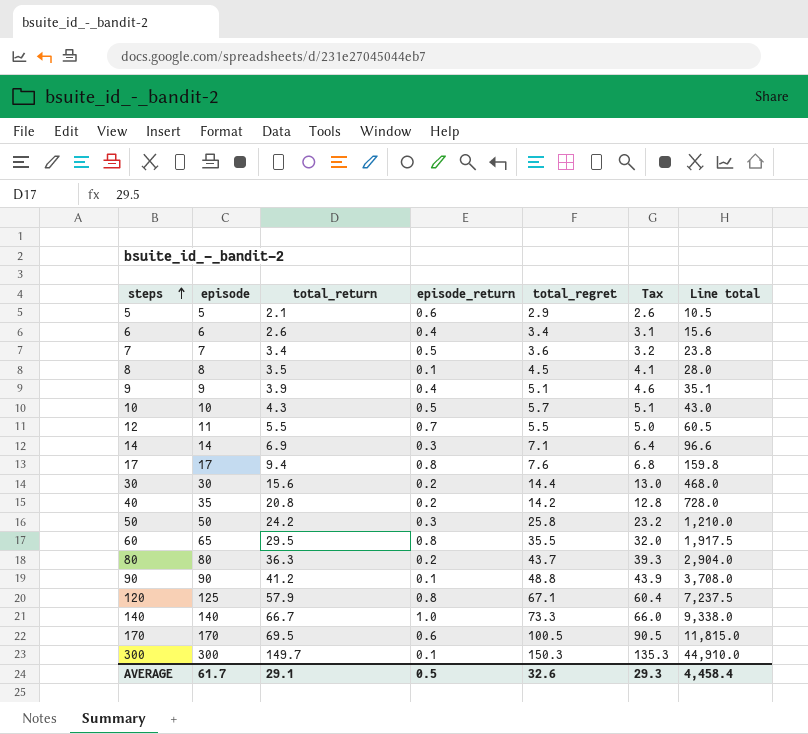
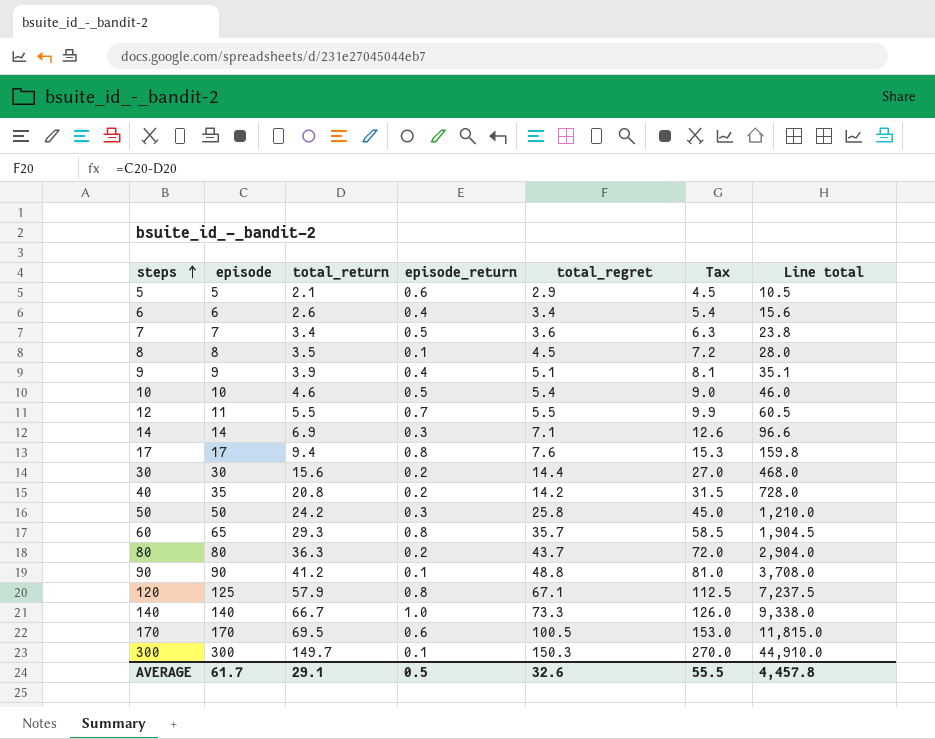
column Tax | formula: [total_regret] * 0.9 -> [episode] * 0.9
10 | total_return: 4.3 -> 4.6
10 | total_regret: 5.7 -> 5.4
10 | Line total: 43.0 -> 46.0
60 | total_return: 29.5 -> 29.3
60 | total_regret: 35.5 -> 35.7
60 | Line total: 1,917.5 -> 1,904.5
AVERAGE | Tax: 29.3 -> 55.5
AVERAGE | Line total: 4,458.4 -> 4,457.8

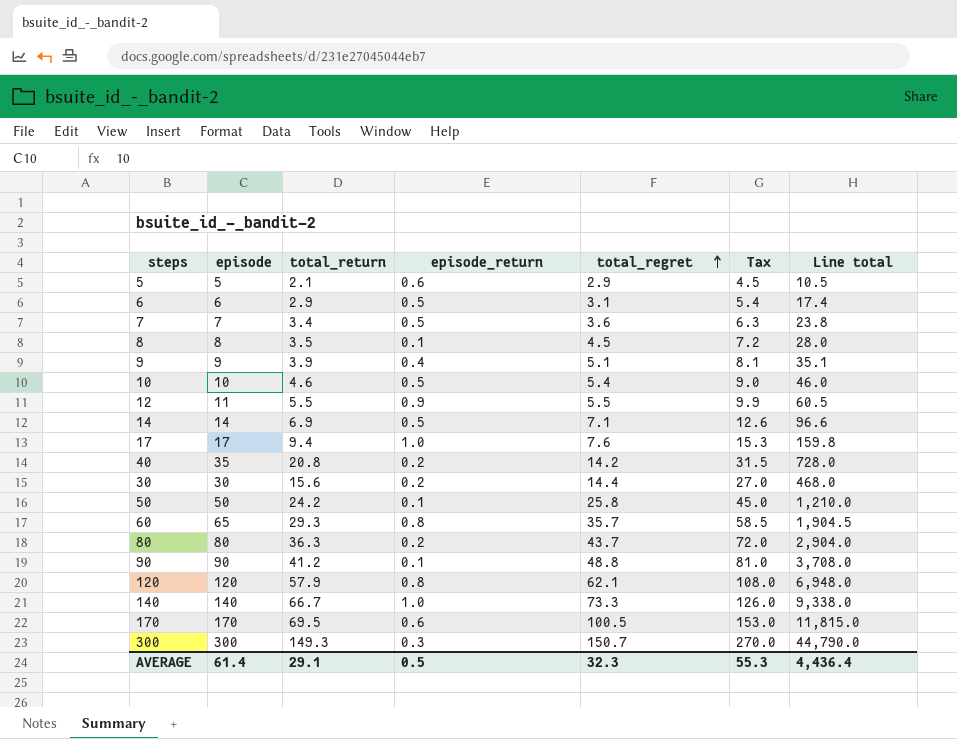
row order: steps ascending -> total_regret ascending
6 | total_return: 2.6 -> 2.9
6 | episode_return: 0.4 -> 0.5
6 | total_regret: 3.4 -> 3.1
6 | Line total: 15.6 -> 17.4
12 | episode_return: 0.7 -> 0.9
14 | episode_return: 0.3 -> 0.5
17 | episode_return: 0.8 -> 1.0
50 | episode_return: 0.3 -> 0.1
120 | episode: 125 -> 120
120 | total_regret: 67.1 -> 62.1
120 | Tax: 112.5 -> 108.0
120 | Line total: 7,237.5 -> 6,948.0
300 | total_return: 149.7 -> 149.3
300 | episode_return: 0.1 -> 0.3
300 | total_regret: 150.3 -> 150.7
300 | Line total: 44,910.0 -> 44,790.0
AVERAGE | episode: 61.7 -> 61.4
AVERAGE | total_regret: 32.6 -> 32.3
AVERAGE | Tax: 55.5 -> 55.3
AVERAGE | Line total: 4,457.8 -> 4,436.4

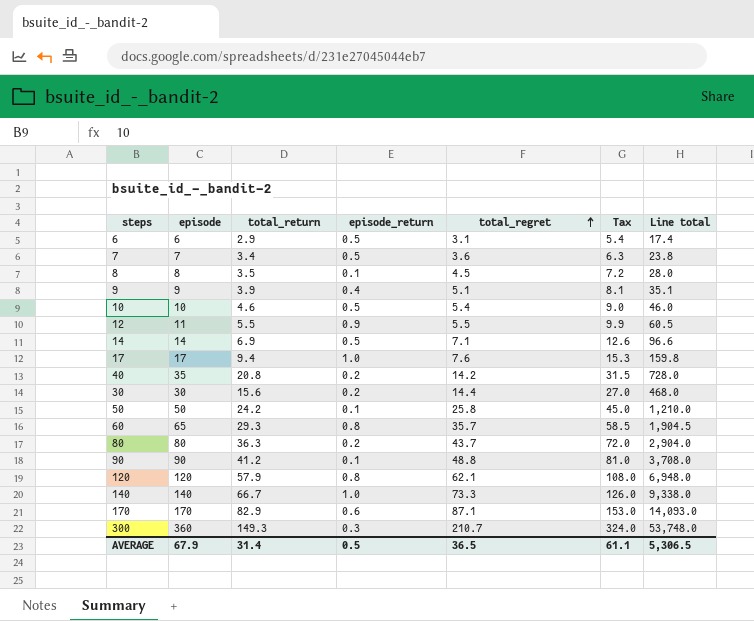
row 5: 5 | 2.1 | 0.6 | 2.9 | 4.5 | 10.5 -> none
170 | total_return: 69.5 -> 82.9
170 | total_regret: 100.5 -> 87.1
170 | Line total: 11,815.0 -> 14,093.0
300 | episode: 300 -> 360
300 | total_regret: 150.7 -> 210.7
300 | Tax: 270.0 -> 324.0
300 | Line total: 44,790.0 -> 53,748.0
AVERAGE | episode: 61.4 -> 67.9
AVERAGE | total_return: 29.1 -> 31.4
AVERAGE | total_regret: 32.3 -> 36.5
AVERAGE | Tax: 55.3 -> 61.1
AVERAGE | Line total: 4,436.4 -> 5,306.5

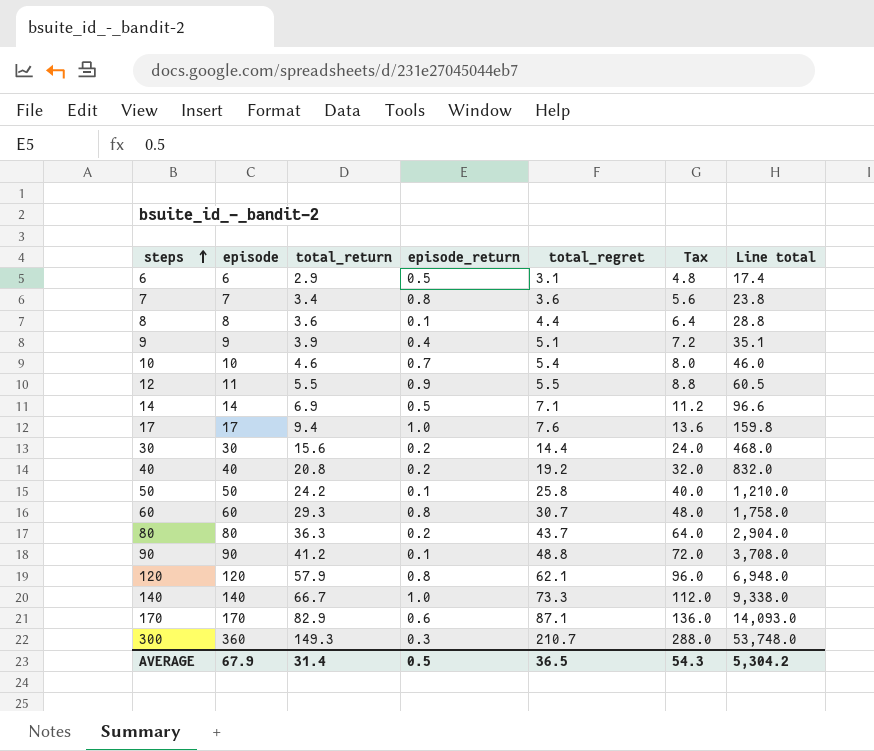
row order: total_regret ascending -> steps ascending
column Tax | formula: [episode] * 0.9 -> [episode] * 0.8
7 | episode_return: 0.5 -> 0.8
8 | total_return: 3.5 -> 3.6
8 | total_regret: 4.5 -> 4.4
8 | Line total: 28.0 -> 28.8
10 | episode_return: 0.5 -> 0.7
40 | episode: 35 -> 40
40 | total_regret: 14.2 -> 19.2
40 | Line total: 728.0 -> 832.0
60 | episode: 65 -> 60
60 | total_regret: 35.7 -> 30.7
60 | Line total: 1,904.5 -> 1,758.0
AVERAGE | Tax: 61.1 -> 54.3
AVERAGE | Line total: 5,306.5 -> 5,304.2

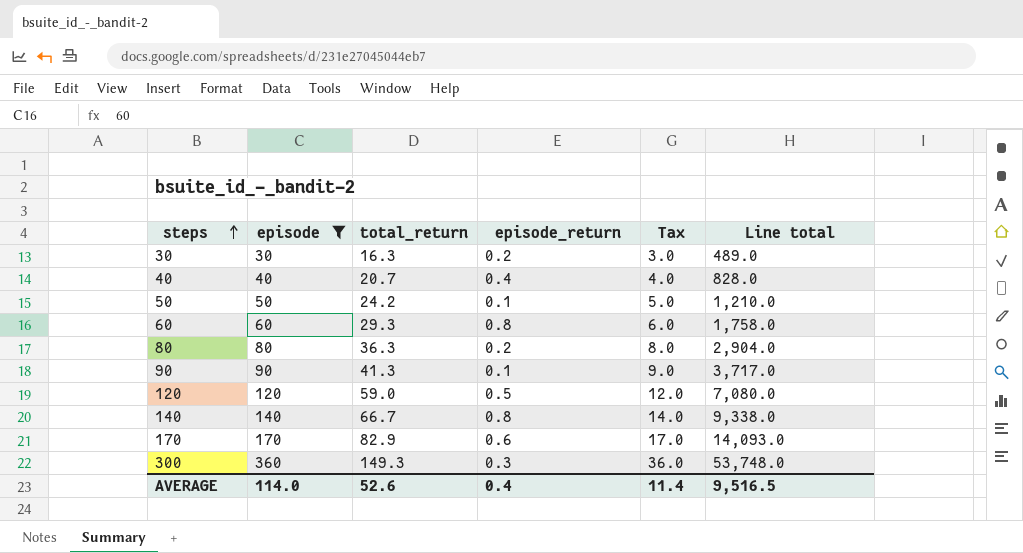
filter: none -> episode >= 30
column total_regret | formula: [episode] - [total_return] -> none
column Tax | formula: [episode] * 0.8 -> [episode] * 0.1
30 | total_return: 15.6 -> 16.3
30 | Line total: 468.0 -> 489.0
40 | total_return: 20.8 -> 20.7
40 | episode_return: 0.2 -> 0.4
40 | Line total: 832.0 -> 828.0
90 | total_return: 41.2 -> 41.3
90 | Line total: 3,708.0 -> 3,717.0
120 | total_return: 57.9 -> 59.0
120 | episode_return: 0.8 -> 0.5
120 | Line total: 6,948.0 -> 7,080.0
140 | episode_return: 1.0 -> 0.8
AVERAGE | episode: 67.9 -> 114.0
AVERAGE | total_return: 31.4 -> 52.6
AVERAGE | episode_return: 0.5 -> 0.4
AVERAGE | Tax: 54.3 -> 11.4
AVERAGE | Line total: 5,304.2 -> 9,516.5

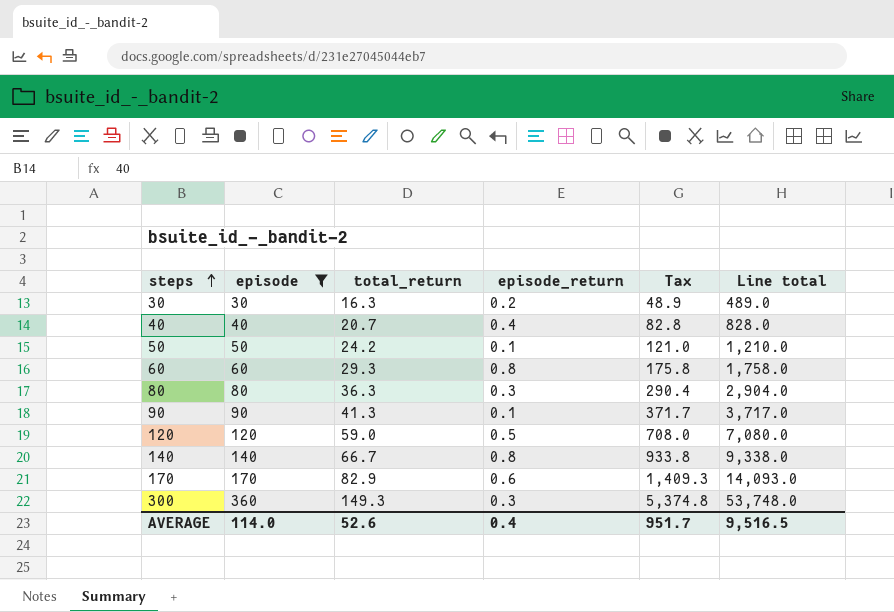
column Tax | formula: [episode] * 0.1 -> [Line total] * 0.1
80 | episode_return: 0.2 -> 0.3
AVERAGE | Tax: 11.4 -> 951.7

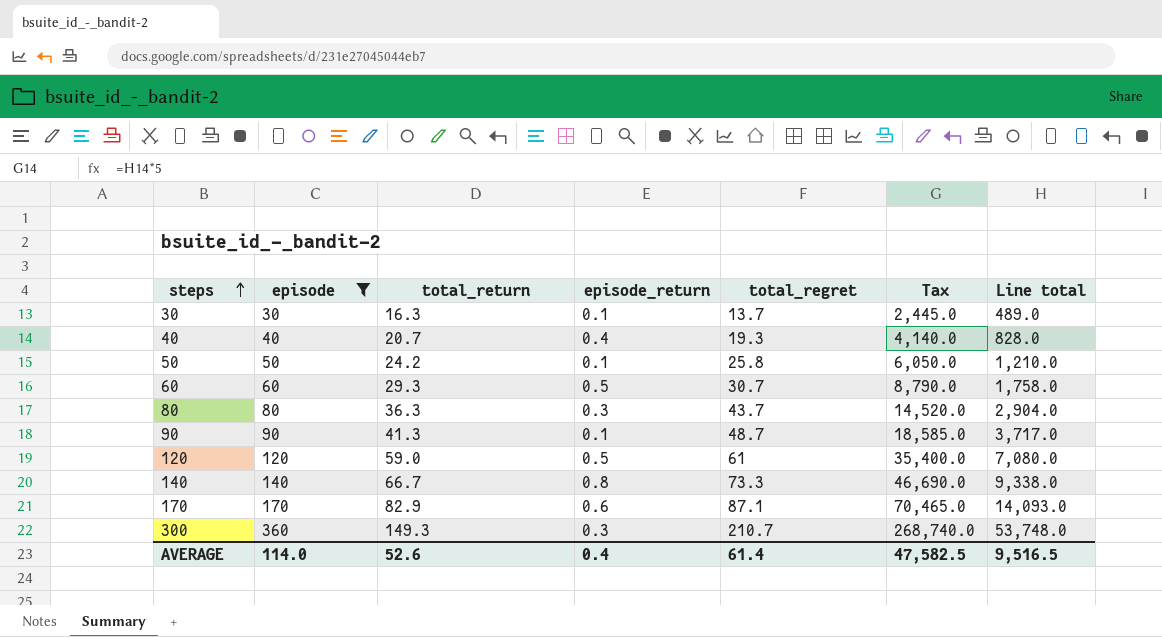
column total_regret | formula: none -> [episode] - [total_return]
column Tax | formula: [Line total] * 0.1 -> [Line total] * 5
30 | episode_return: 0.2 -> 0.1
60 | episode_return: 0.8 -> 0.5
AVERAGE | Tax: 951.7 -> 47,582.5

